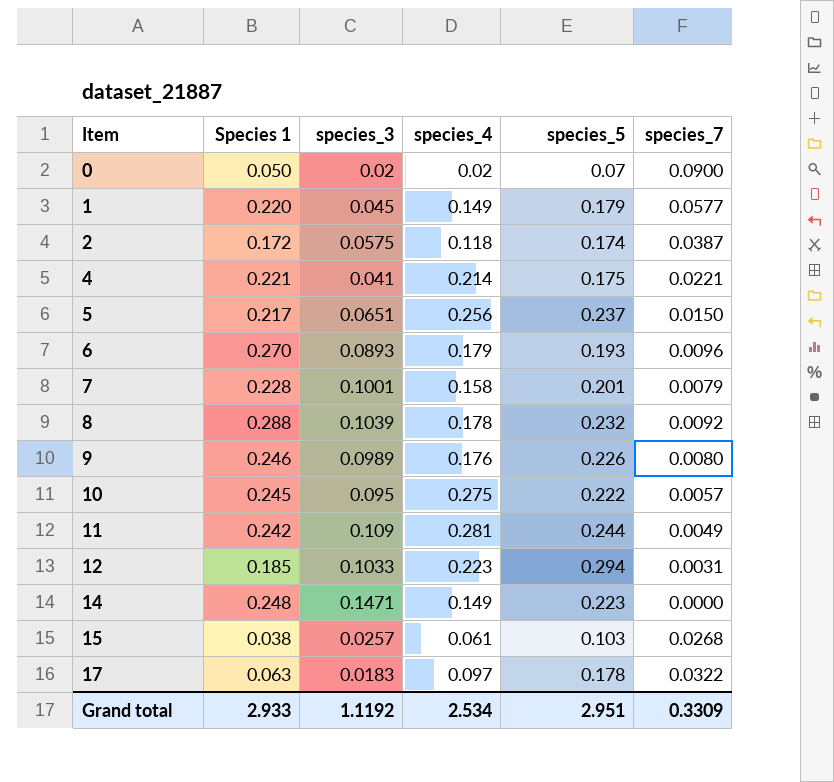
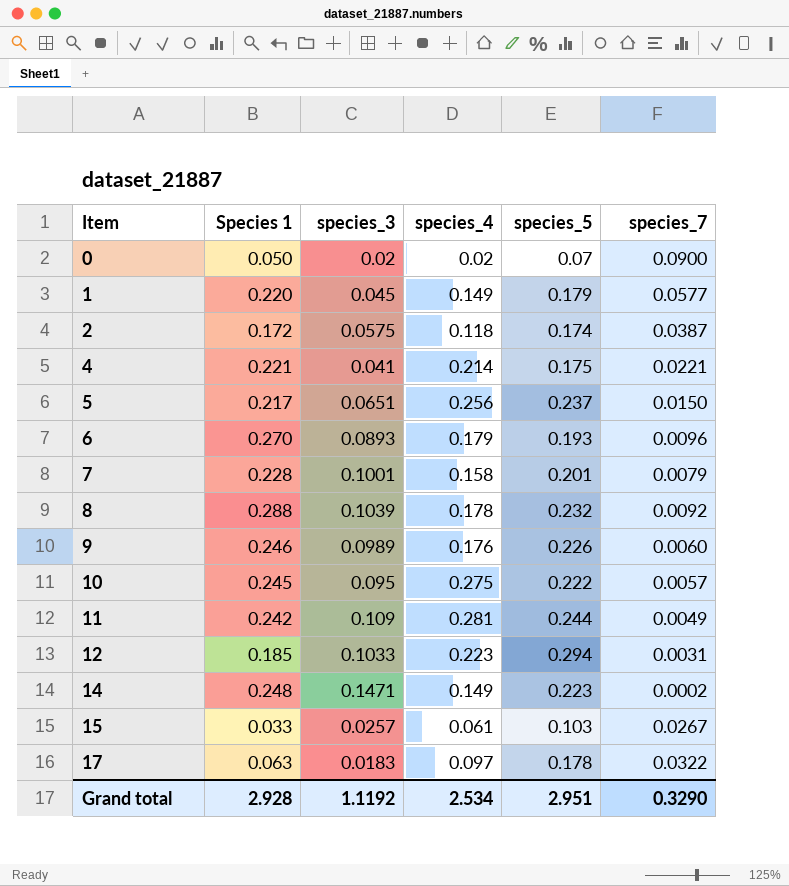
9 | species_7: 0.0080 -> 0.0060
14 | species_7: 0.0000 -> 0.0002
15 | Species 1: 0.038 -> 0.033
15 | species_7: 0.0268 -> 0.0267
Grand total | Species 1: 2.933 -> 2.928
Grand total | species_7: 0.3309 -> 0.3290

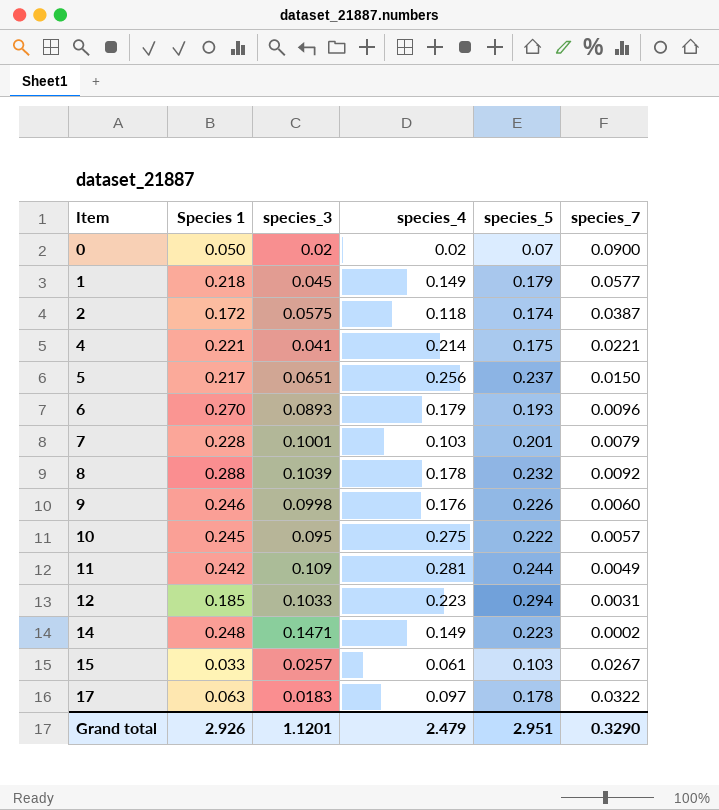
1 | Species 1: 0.220 -> 0.218
7 | species_4: 0.158 -> 0.103
9 | species_3: 0.0989 -> 0.0998
Grand total | Species 1: 2.928 -> 2.926
Grand total | species_3: 1.1192 -> 1.1201
Grand total | species_4: 2.534 -> 2.479

